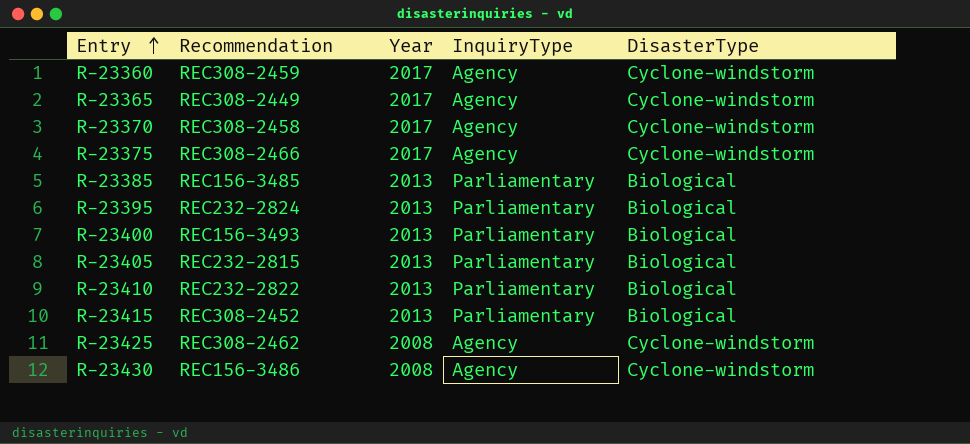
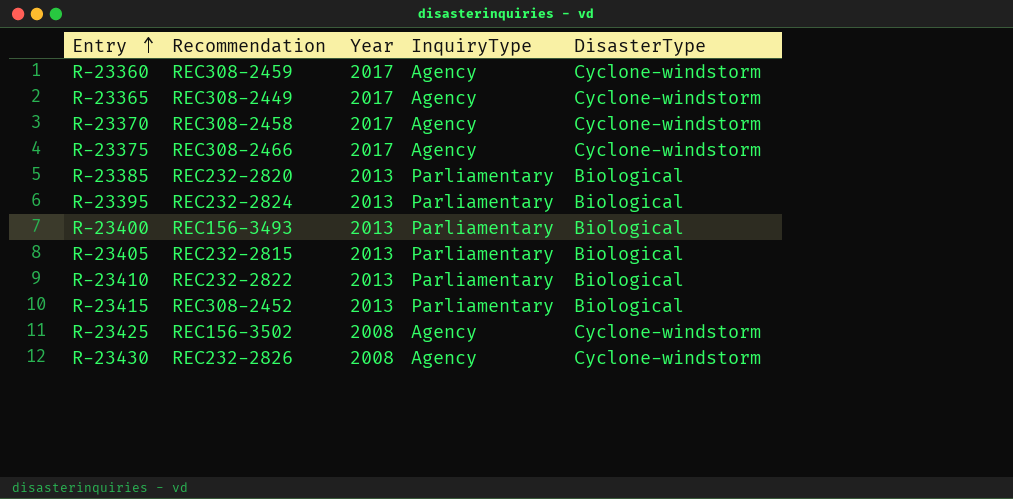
R-23385 | Recommendation: REC156-3485 -> REC232-2820
R-23425 | Recommendation: REC308-2462 -> REC156-3502
R-23430 | Recommendation: REC156-3486 -> REC232-2826

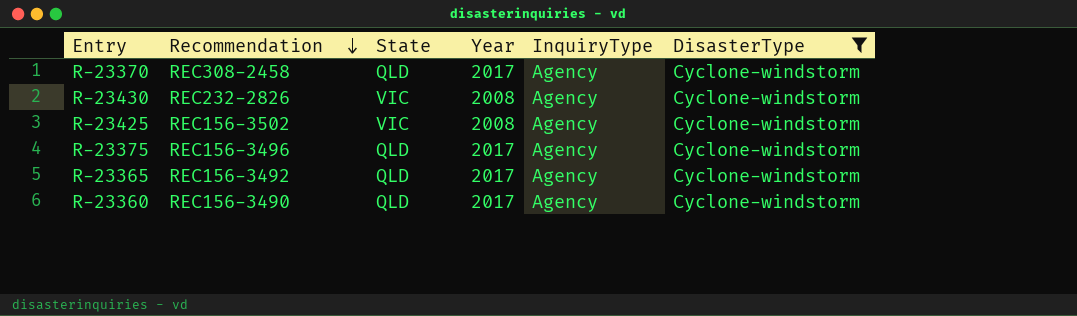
filter: none -> DisasterType = Cyclone-windstorm
row order: Entry ascending -> Recommendation descending
column State | position: none -> 3
R-23375 | Recommendation: REC308-2466 -> REC156-3496
R-23365 | Recommendation: REC308-2449 -> REC156-3492
R-23360 | Recommendation: REC308-2459 -> REC156-3490

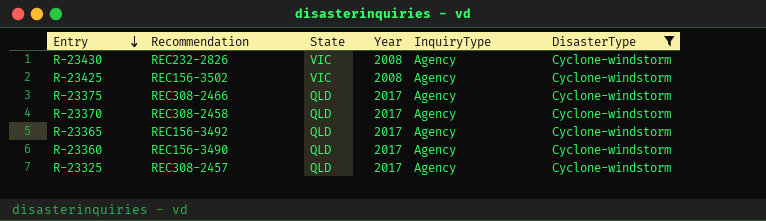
row order: Recommendation descending -> Entry descending
R-23375 | Recommendation: REC156-3496 -> REC308-2466
row R-23325: none -> REC308-2457 | QLD | 2017 | Agency | Cyclone-windstorm

